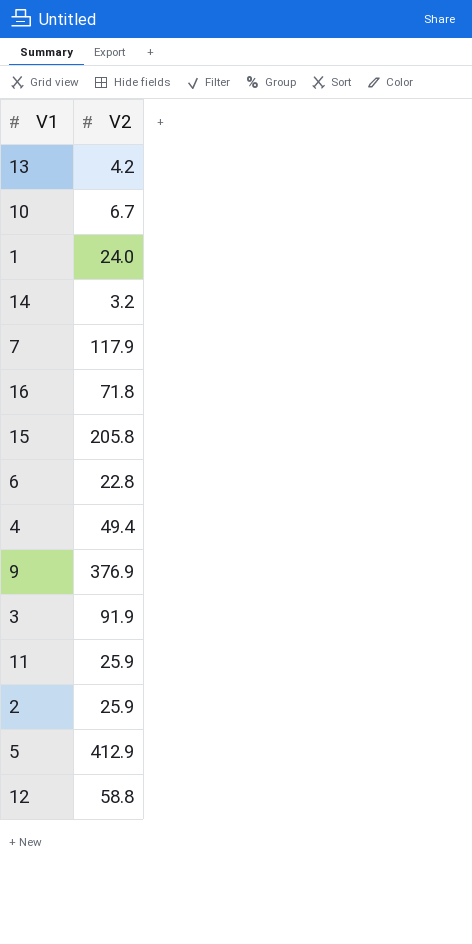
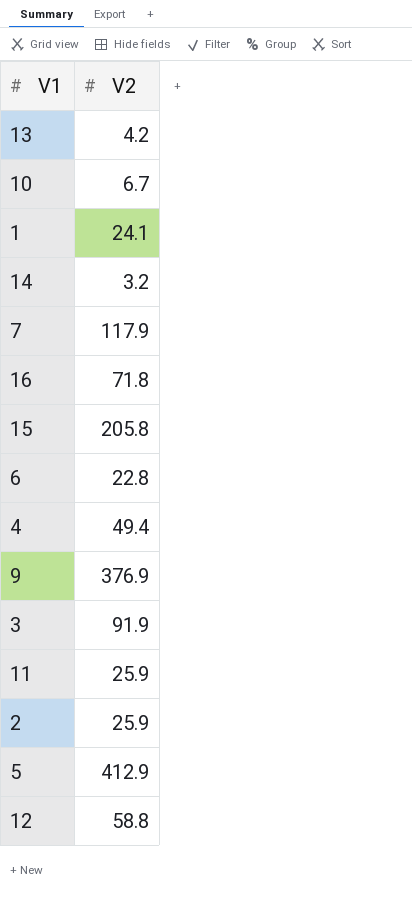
1 | V2: 24.0 -> 24.1

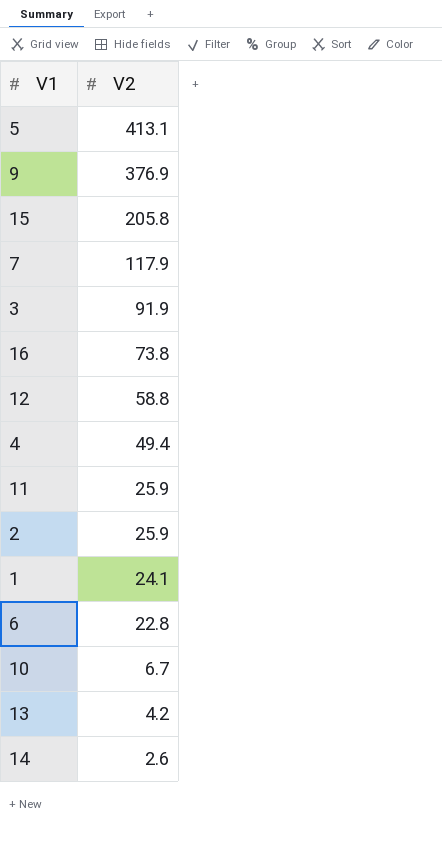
row order: none -> V2 descending
5 | V2: 412.9 -> 413.1
16 | V2: 71.8 -> 73.8
14 | V2: 3.2 -> 2.6

